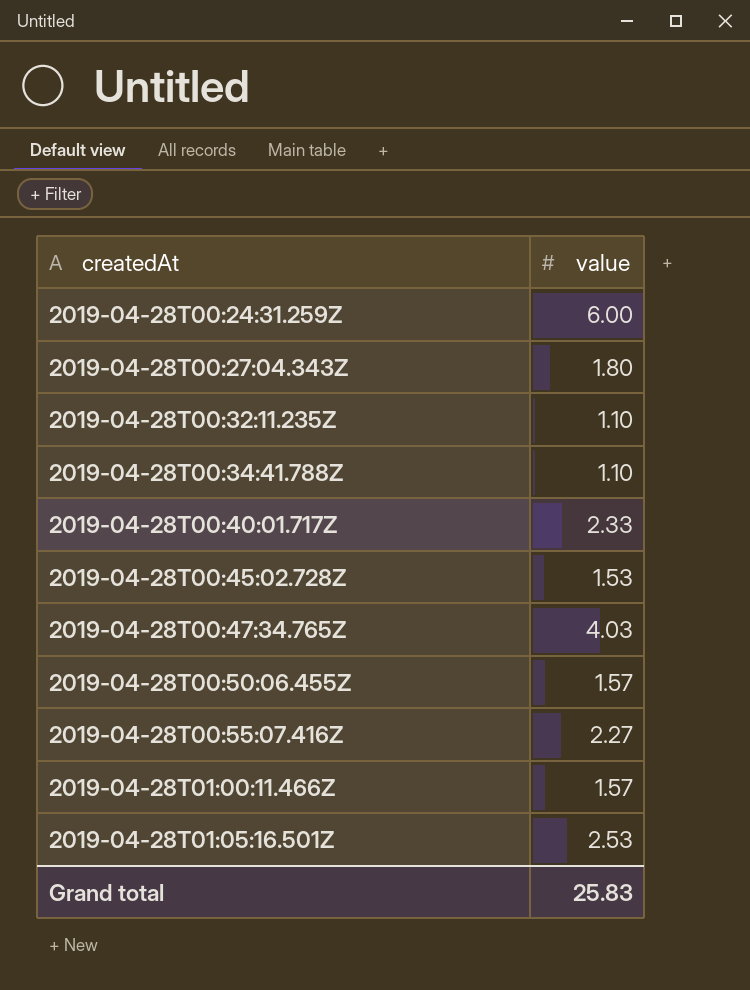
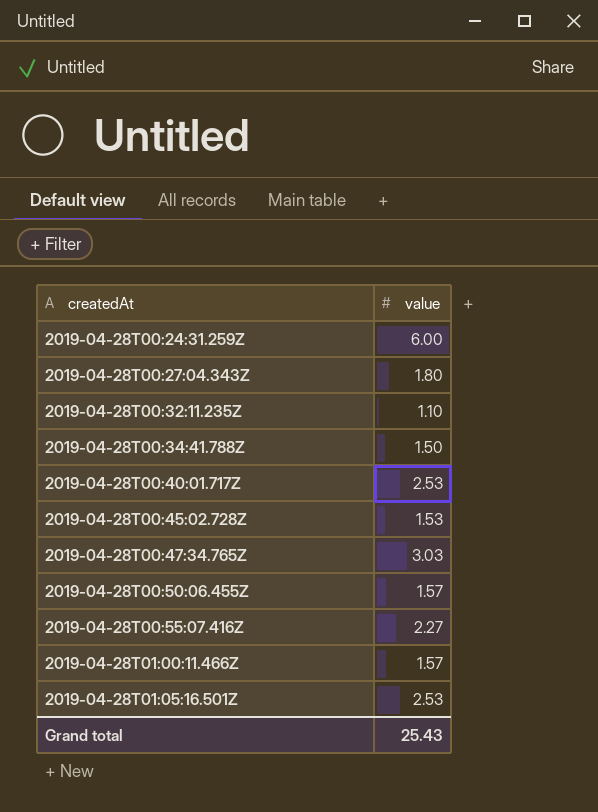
2019-04-28T00:34:41.788Z | value: 1.10 -> 1.50
2019-04-28T00:40:01.717Z | value: 2.33 -> 2.53
2019-04-28T00:47:34.765Z | value: 4.03 -> 3.03
Grand total | value: 25.83 -> 25.43

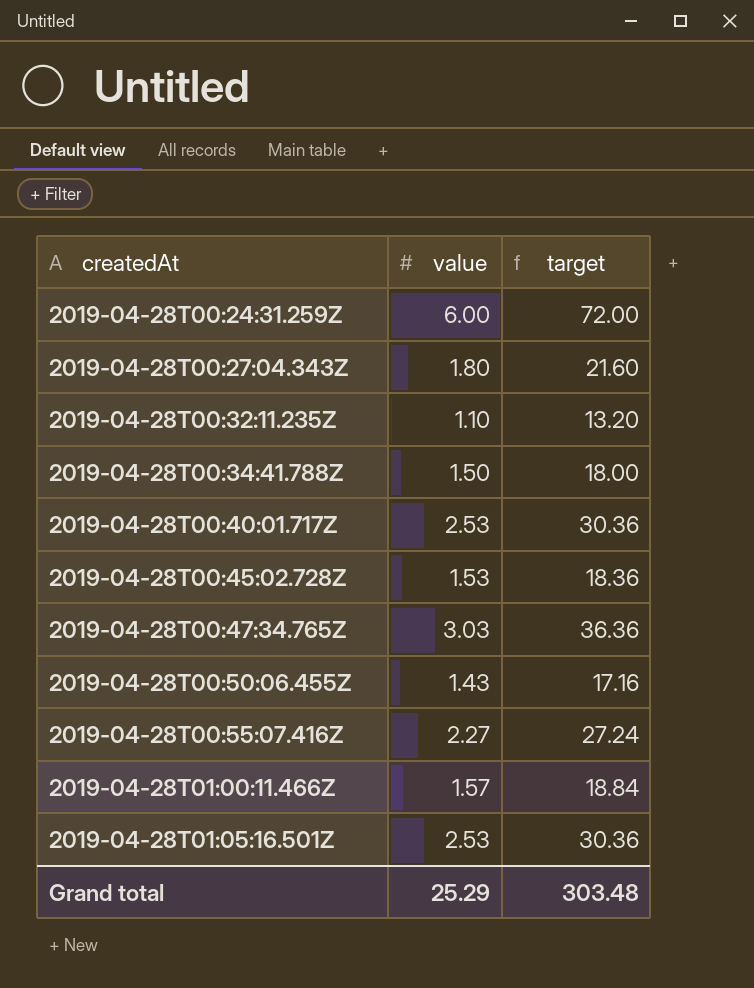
column target | formula: none -> [value] * 12
2019-04-28T00:50:06.455Z | value: 1.57 -> 1.43
Grand total | value: 25.43 -> 25.29

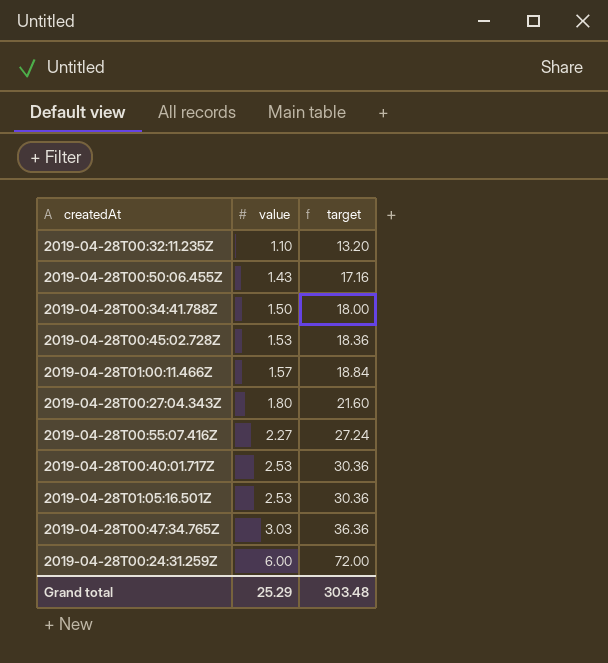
row order: createdAt ascending -> value ascending

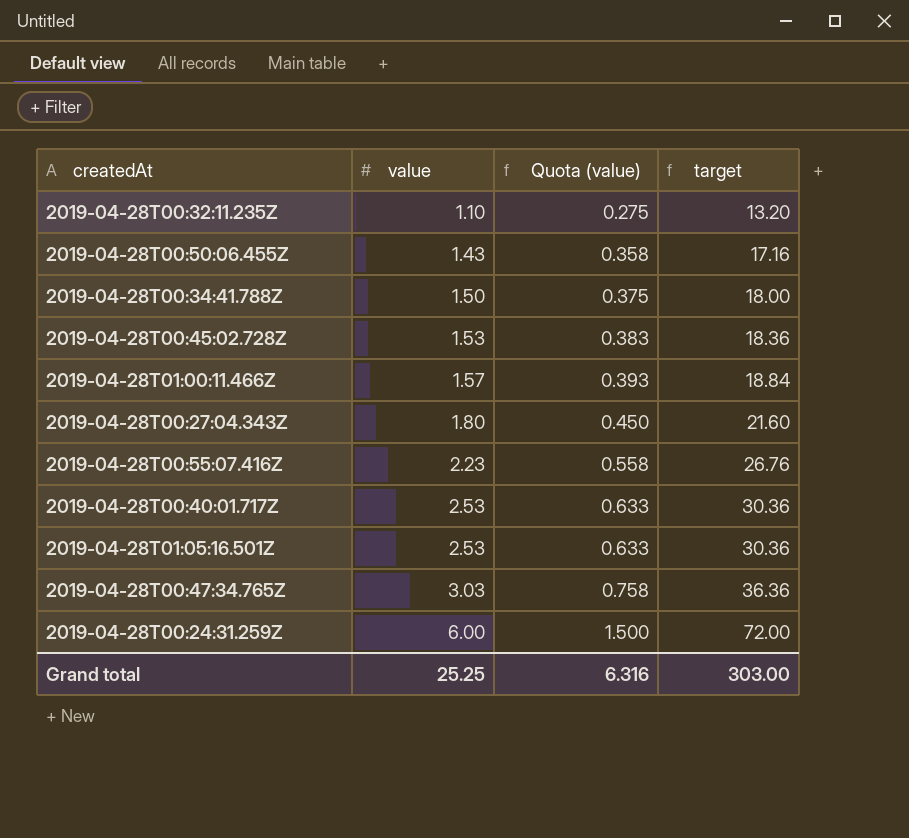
column Quota (value) | formula: none -> [value] * 0.25
2019-04-28T00:55:07.416Z | value: 2.27 -> 2.23
2019-04-28T00:55:07.416Z | target: 27.24 -> 26.76
Grand total | value: 25.29 -> 25.25
Grand total | target: 303.48 -> 303.00

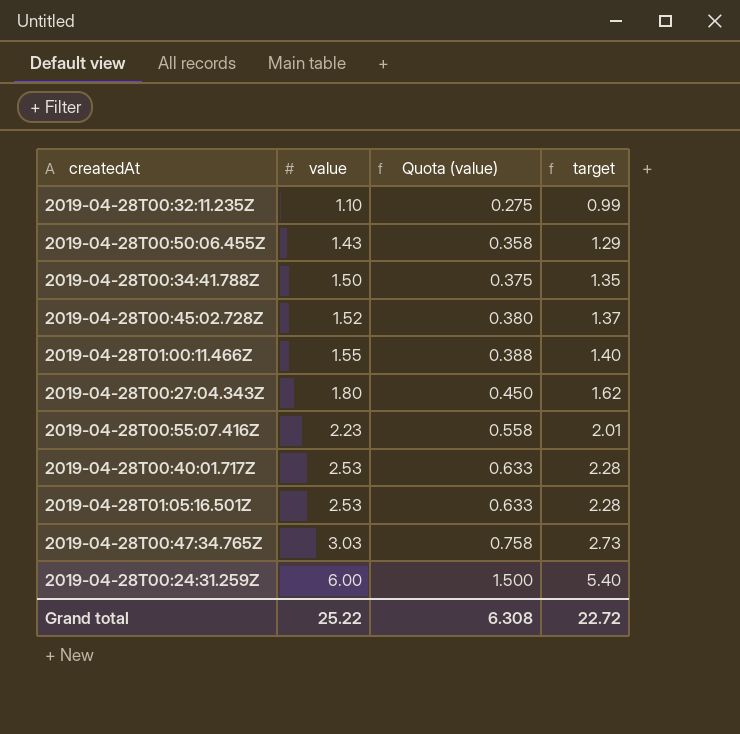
column target | formula: [value] * 12 -> [value] * 0.9
2019-04-28T00:45:02.728Z | value: 1.53 -> 1.52
2019-04-28T00:45:02.728Z | Quota (value): 0.383 -> 0.380
2019-04-28T01:00:11.466Z | value: 1.57 -> 1.55
2019-04-28T01:00:11.466Z | Quota (value): 0.393 -> 0.388
Grand total | value: 25.25 -> 25.22
Grand total | Quota (value): 6.316 -> 6.308
Grand total | target: 303.00 -> 22.72

